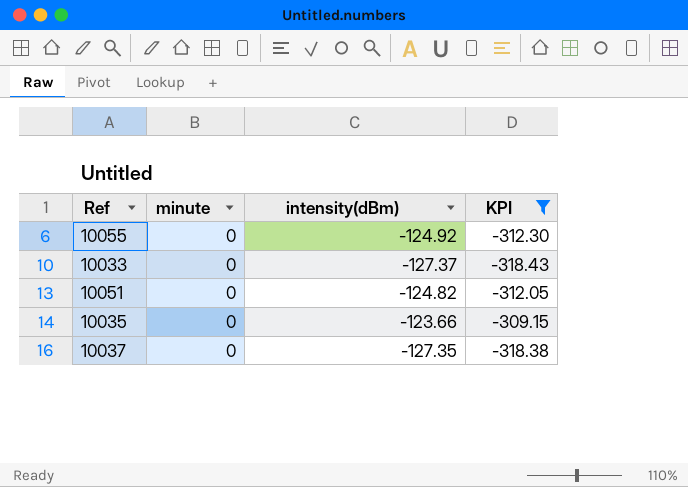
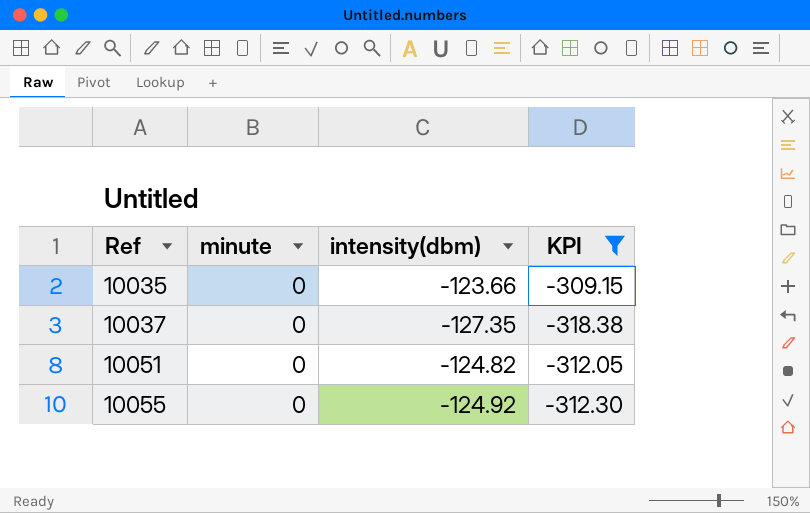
row order: none -> Ref ascending
column name: intensity(dBm) -> intensity(dbm)
row 10033: 0 | -127.37 | -318.43 -> none

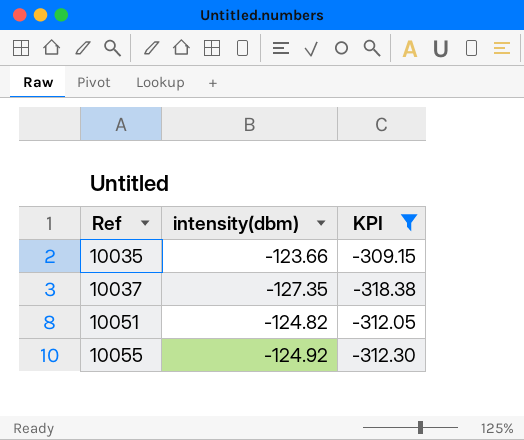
column minute | position: 2 -> none

